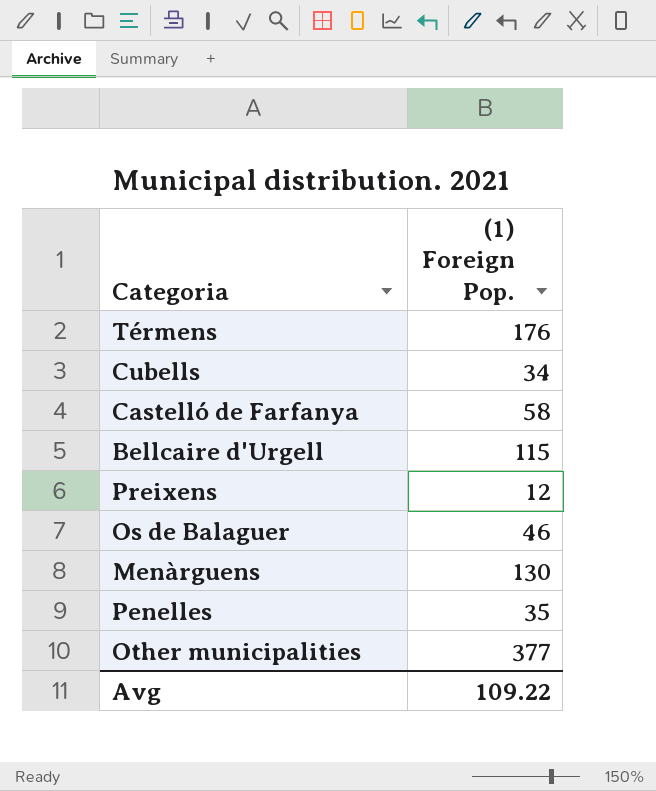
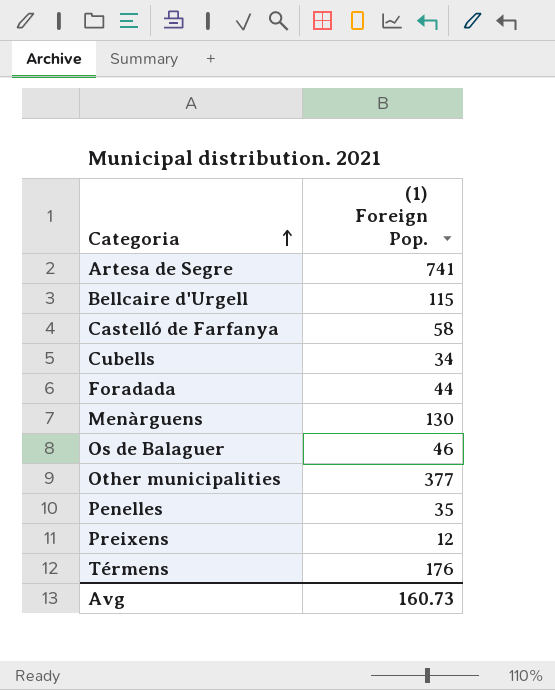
row order: none -> Categoria ascending
row Artesa de Segre: none -> 741
row Foradada: none -> 44
Avg | (1) Foreign Pop.: 109.22 -> 160.73

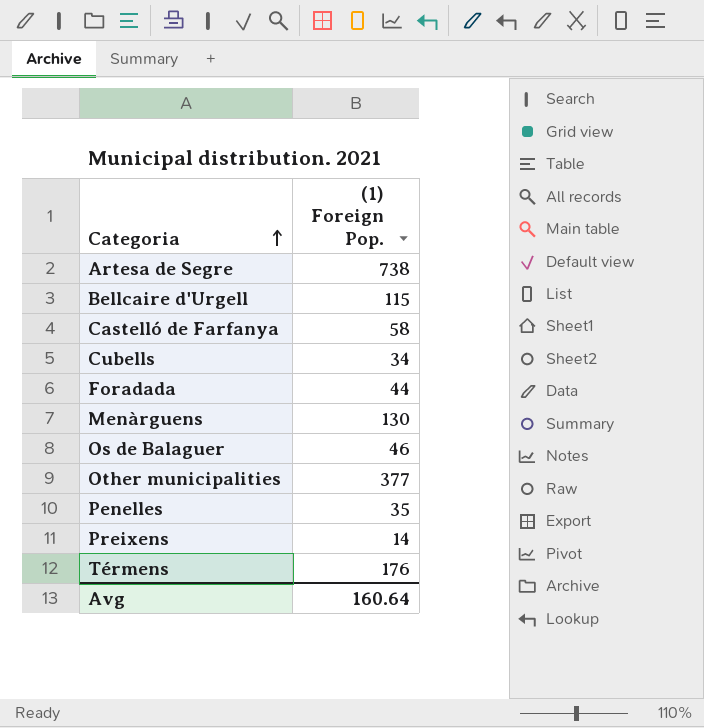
Artesa de Segre | (1) Foreign Pop.: 741 -> 738
Preixens | (1) Foreign Pop.: 12 -> 14
Avg | (1) Foreign Pop.: 160.73 -> 160.64

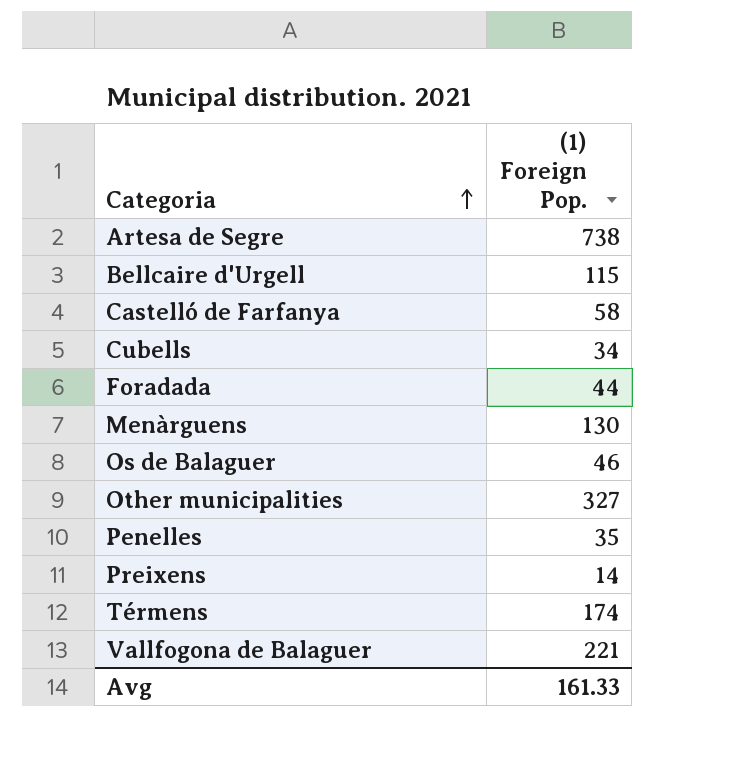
Other municipalities | (1) Foreign Pop.: 377 -> 327
Térmens | (1) Foreign Pop.: 176 -> 174
row Vallfogona de Balaguer: none -> 221
Avg | (1) Foreign Pop.: 160.64 -> 161.33

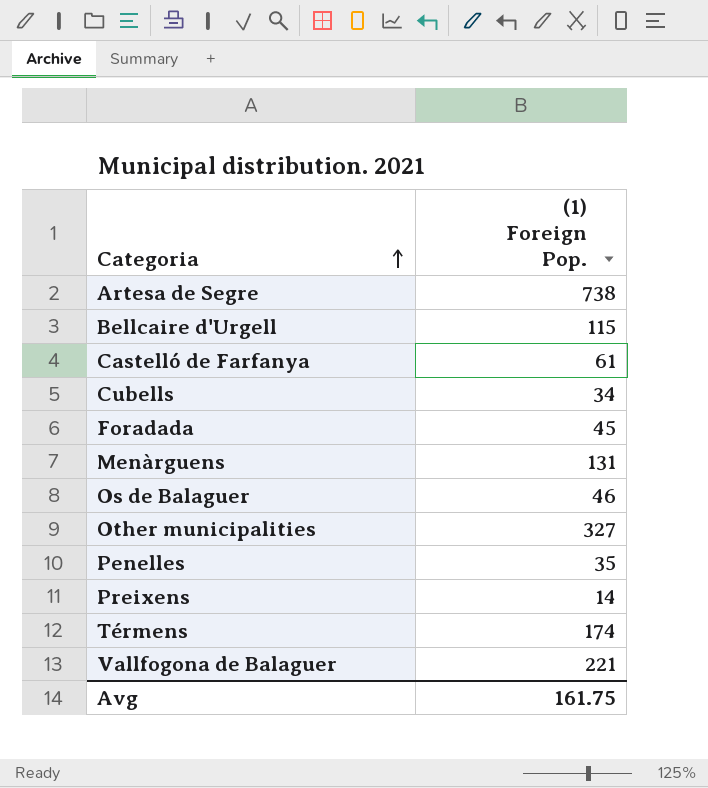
Castelló de Farfanya | (1) Foreign Pop.: 58 -> 61
Foradada | (1) Foreign Pop.: 44 -> 45
Menàrguens | (1) Foreign Pop.: 130 -> 131
Avg | (1) Foreign Pop.: 161.33 -> 161.75

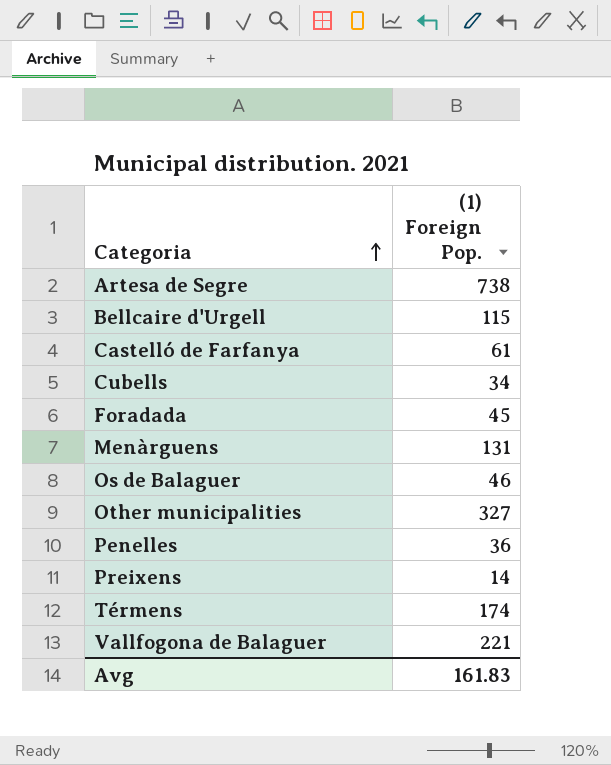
Penelles | (1) Foreign Pop.: 35 -> 36
Avg | (1) Foreign Pop.: 161.75 -> 161.83

